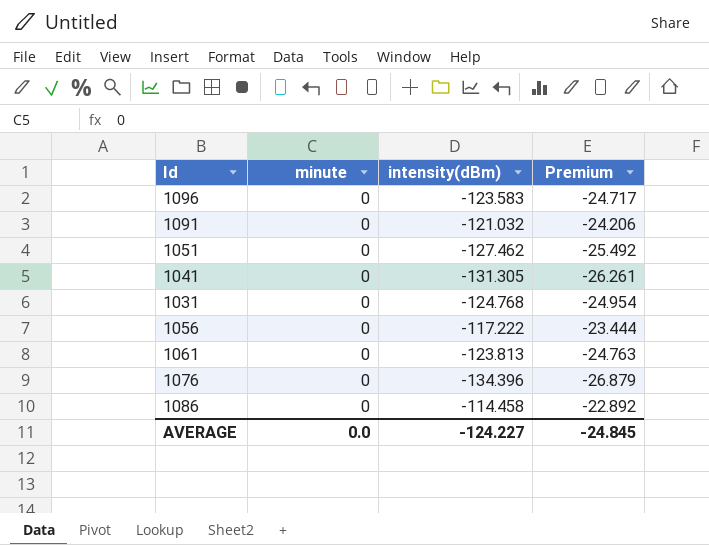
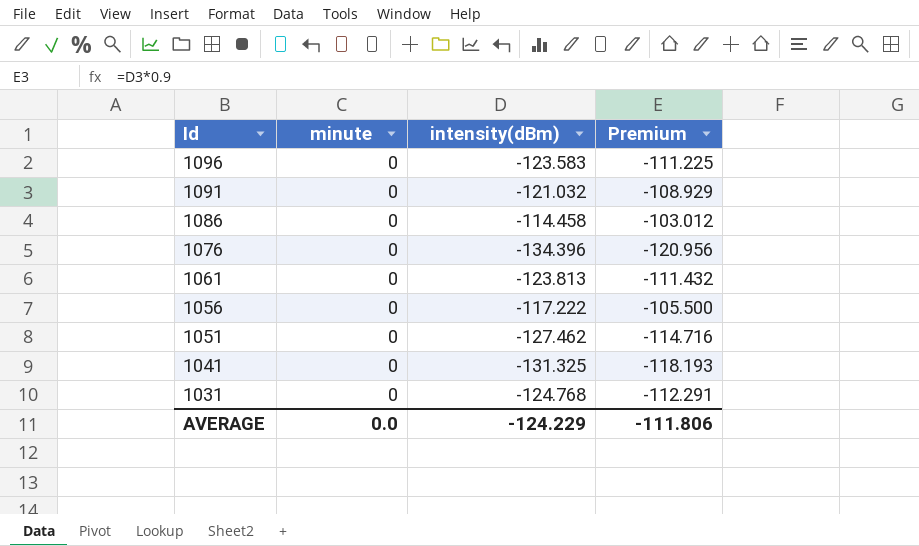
row order: none -> Id descending
column Premium | formula: [intensity(dBm)] * 0.2 -> [intensity(dBm)] * 0.9
1041 | intensity(dBm): -131.305 -> -131.325
AVERAGE | intensity(dBm): -124.227 -> -124.229
AVERAGE | Premium: -24.845 -> -111.806

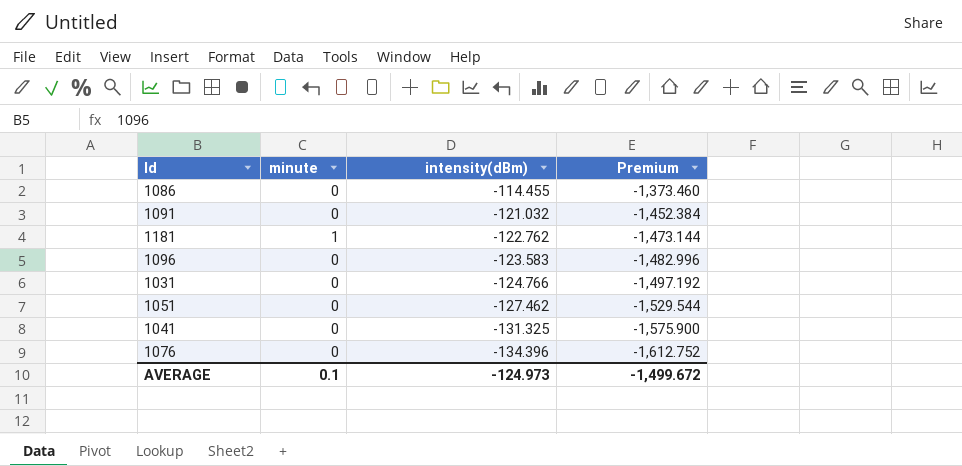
row order: Id descending -> intensity(dBm) descending
column Premium | formula: [intensity(dBm)] * 0.9 -> [intensity(dBm)] * 12
row 1061: 0 | -123.813 | -111.432 -> none
row 1056: 0 | -117.222 | -105.500 -> none
1086 | intensity(dBm): -114.458 -> -114.455
row 1181: none -> 1 | -122.762 | -1,473.144
1031 | intensity(dBm): -124.768 -> -124.766
AVERAGE | minute: 0.0 -> 0.1
AVERAGE | intensity(dBm): -124.229 -> -124.973
AVERAGE | Premium: -111.806 -> -1,499.672

